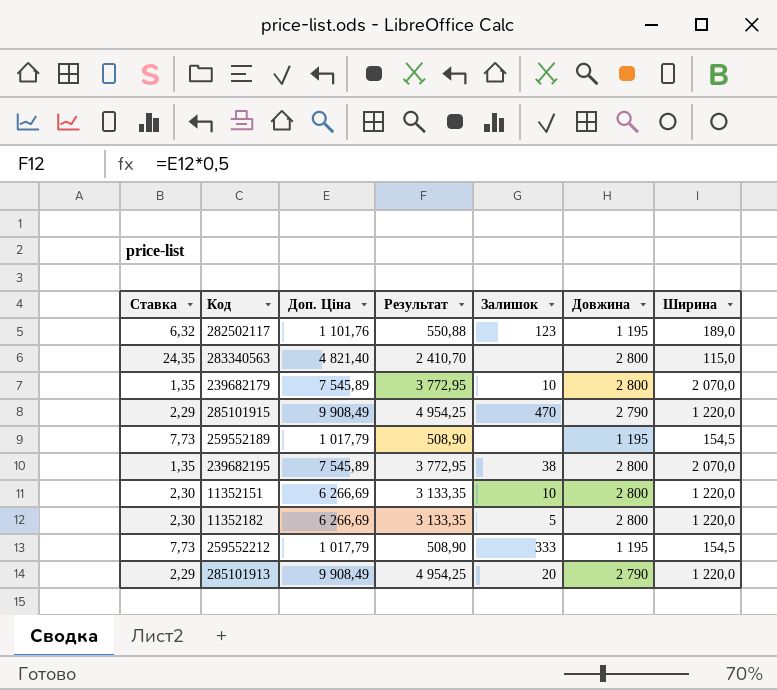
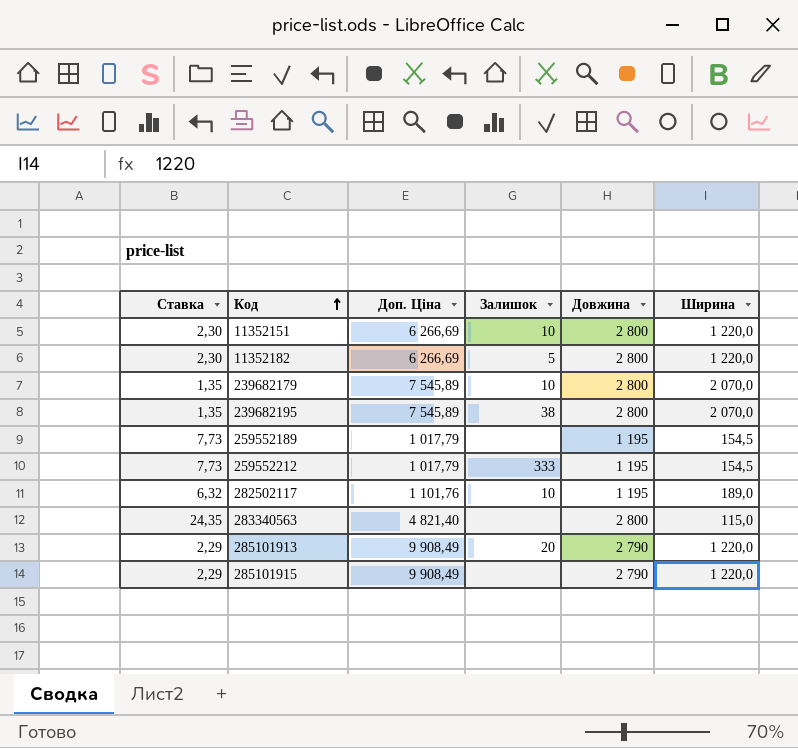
row order: none -> Код ascending
column Результат | formula: [Доп. Ціна] * 0,5 -> none
282502117 | Залишок: 123 -> 10
285101915 | Залишок: 470 -> none

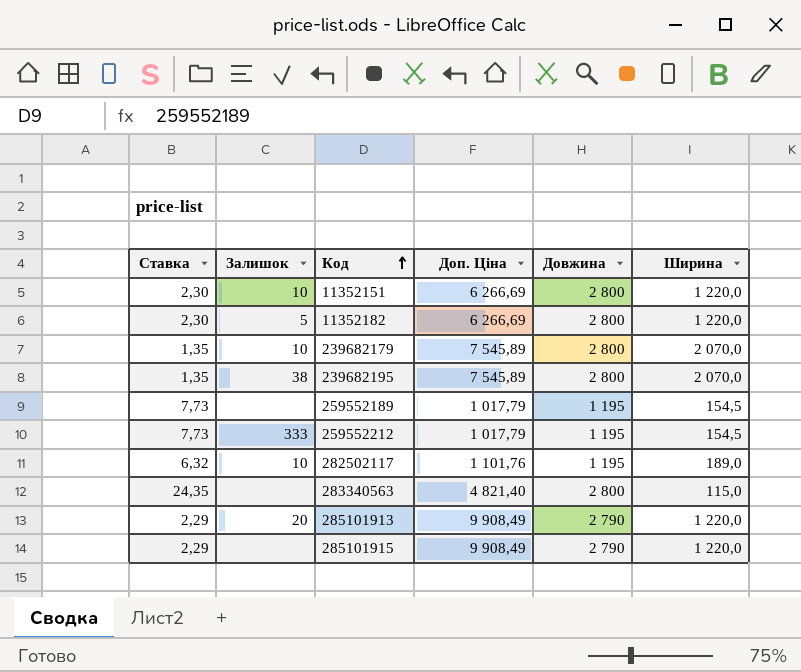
column Залишок | position: 4 -> 2

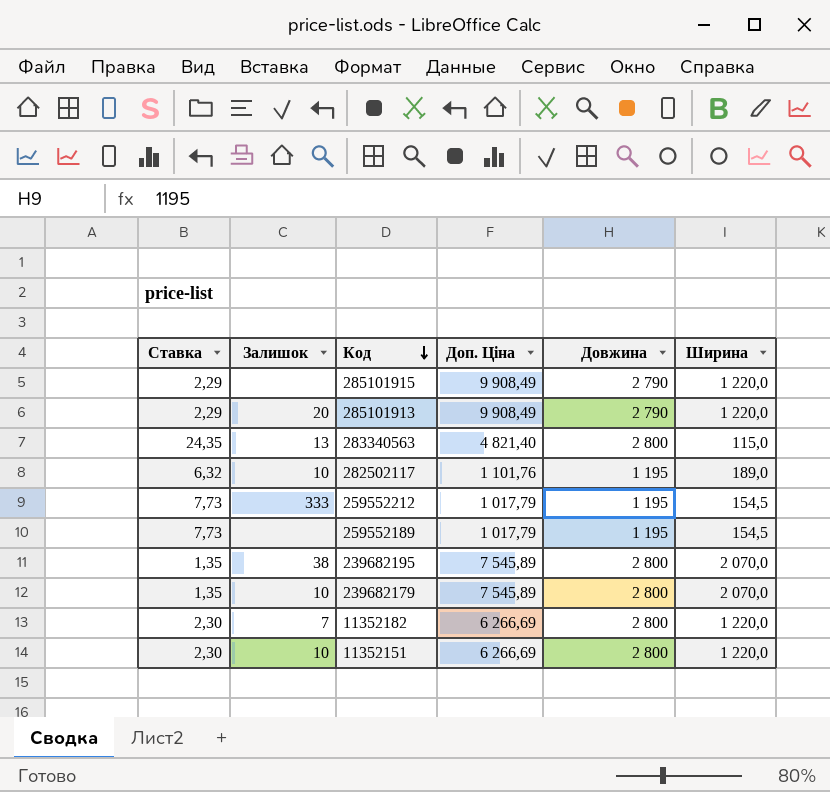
row order: Код ascending -> Код descending
283340563 | Залишок: none -> 13
11352182 | Залишок: 5 -> 7

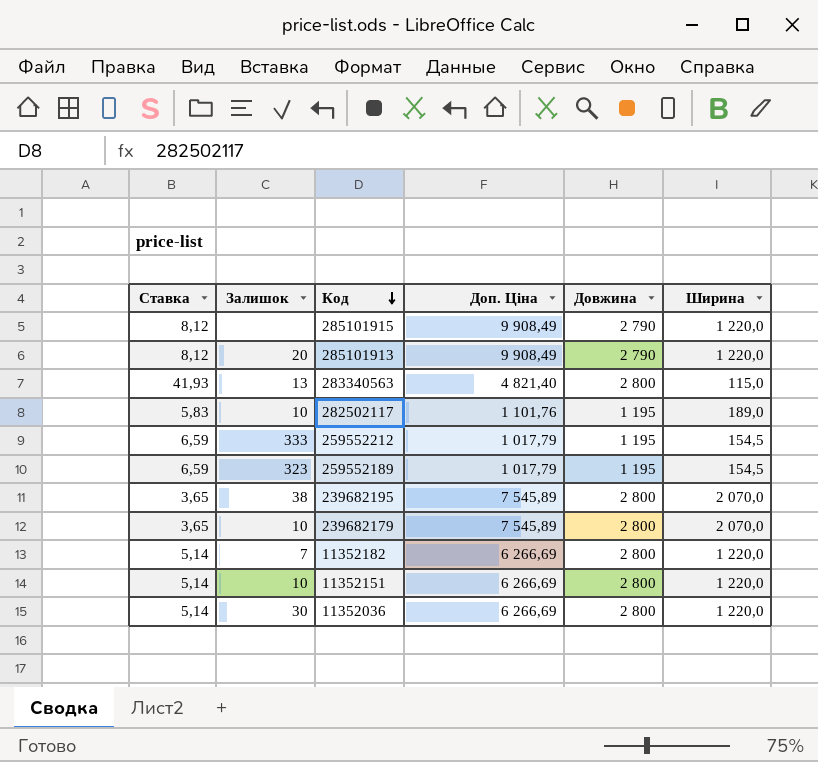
column Ставка | formula: [Довжина] / [Ширина] -> [Доп. Ціна] / [Ширина]
259552189 | Залишок: none -> 323
row 11352036: none -> 5,14 | 30 | 6 266,69 | 2 800 | 1 220,0

